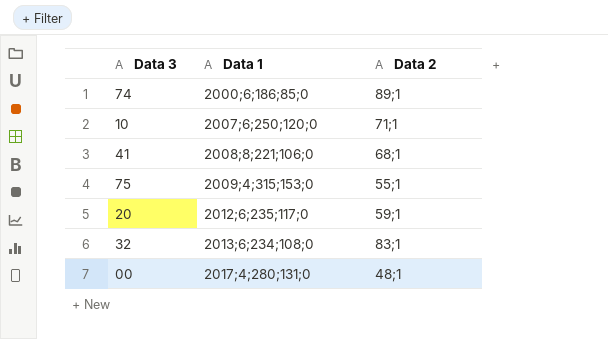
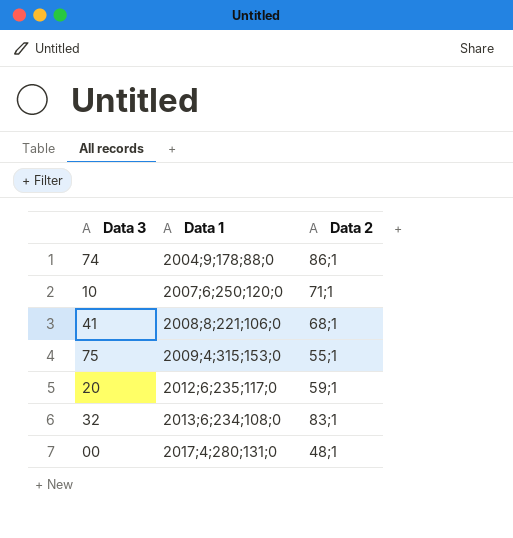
74 | Data 1: 2000;6;186;85;0 -> 2004;9;178;88;0
74 | Data 2: 89;1 -> 86;1

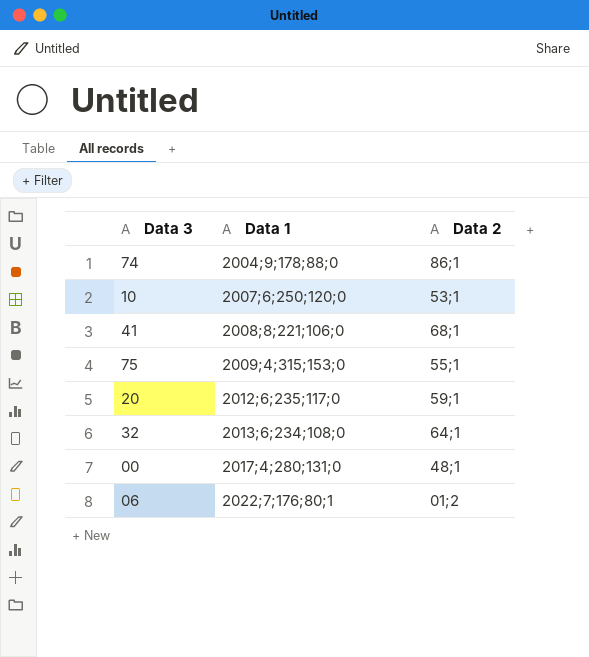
10 | Data 2: 71;1 -> 53;1
32 | Data 2: 83;1 -> 64;1
row 06: none -> 2022;7;176;80;1 | 01;2

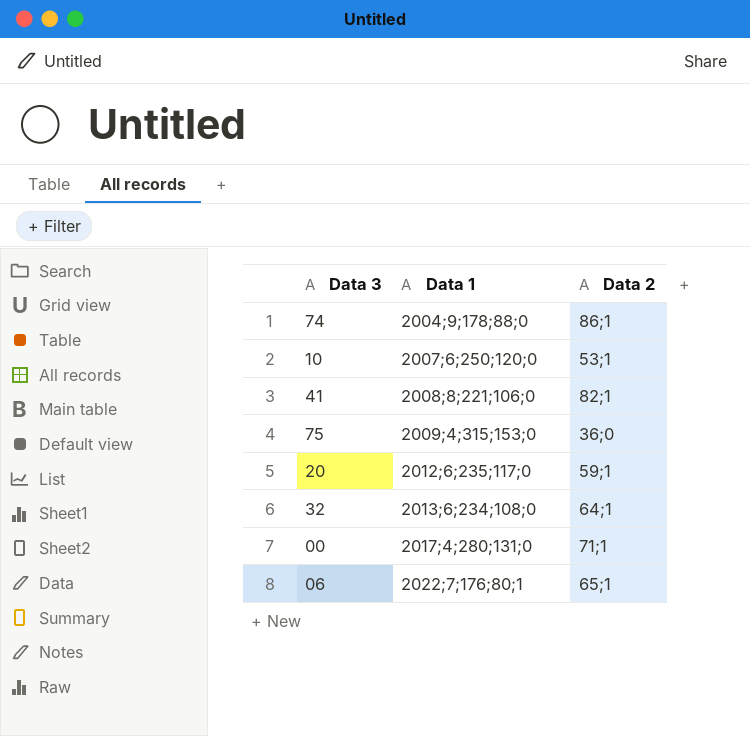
41 | Data 2: 68;1 -> 82;1
75 | Data 2: 55;1 -> 36;0
00 | Data 2: 48;1 -> 71;1
06 | Data 2: 01;2 -> 65;1

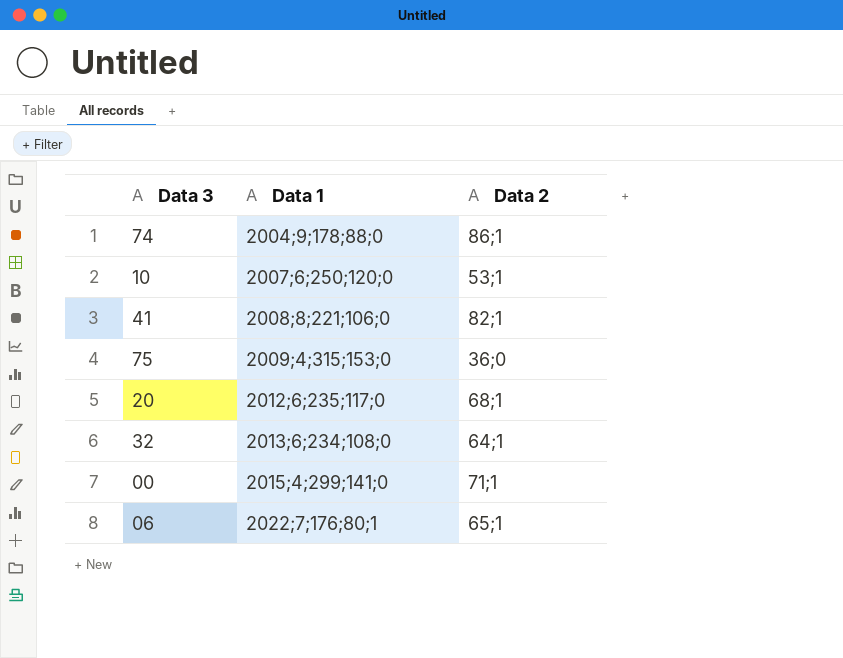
20 | Data 2: 59;1 -> 68;1
00 | Data 1: 2017;4;280;131;0 -> 2015;4;299;141;0

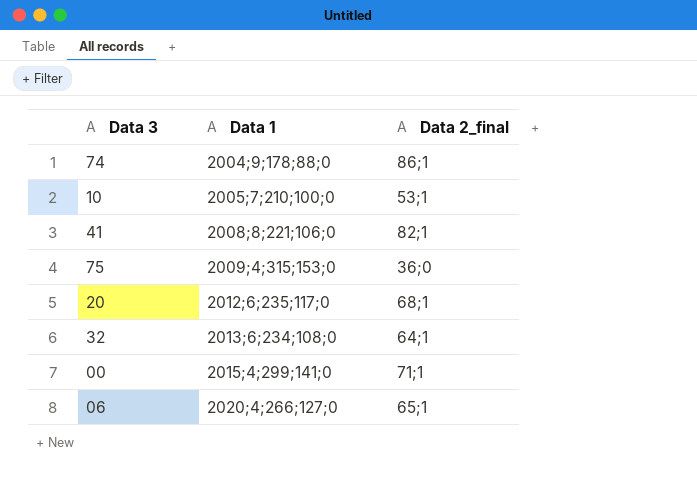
column name: Data 2 -> Data 2_final
10 | Data 1: 2007;6;250;120;0 -> 2005;7;210;100;0
06 | Data 1: 2022;7;176;80;1 -> 2020;4;266;127;0

